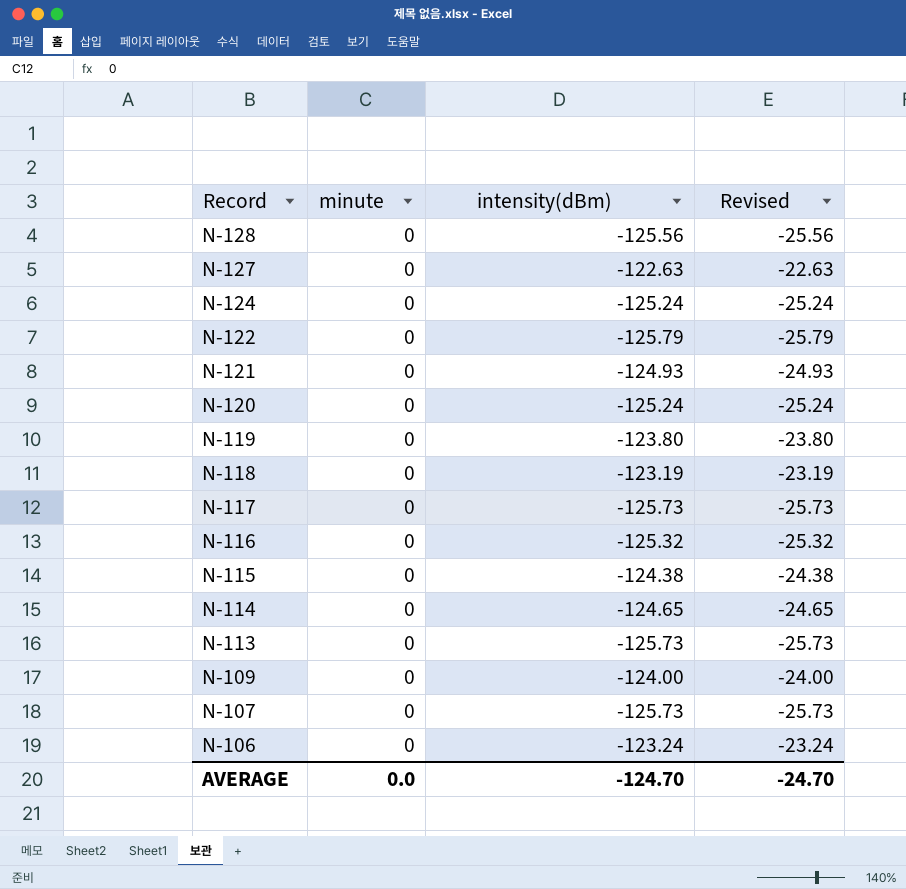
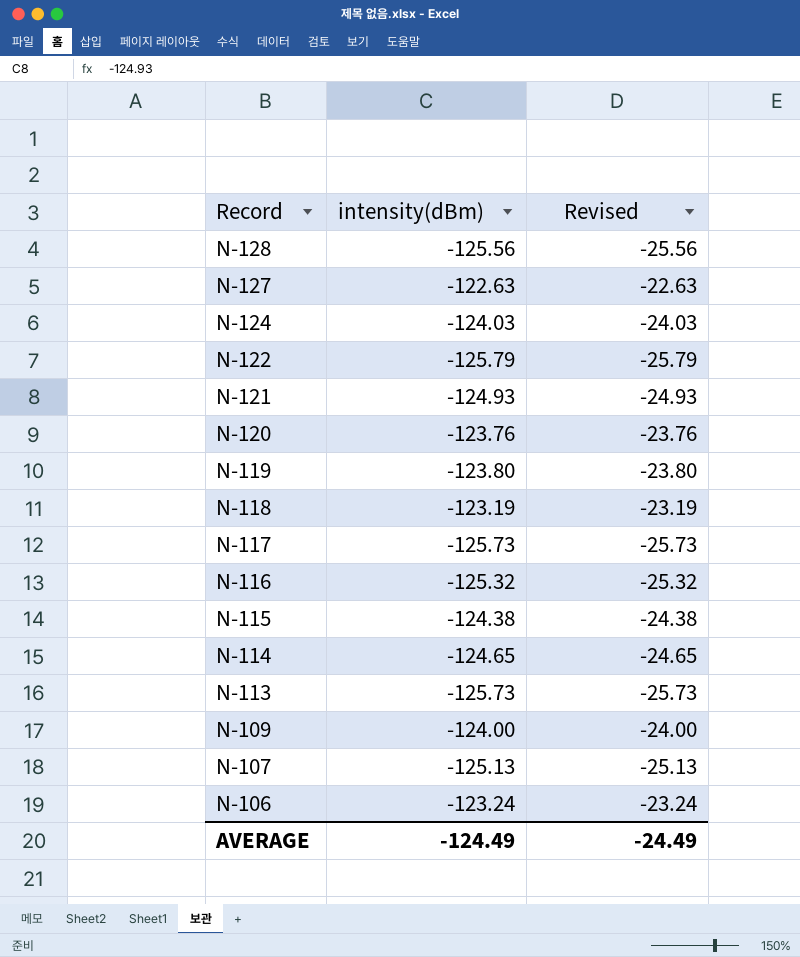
column minute | position: 2 -> none
N-124 | intensity(dBm): -125.24 -> -124.03
N-124 | Revised: -25.24 -> -24.03
N-120 | intensity(dBm): -125.24 -> -123.76
N-120 | Revised: -25.24 -> -23.76
N-107 | intensity(dBm): -125.73 -> -125.13
N-107 | Revised: -25.73 -> -25.13
AVERAGE | intensity(dBm): -124.70 -> -124.49
AVERAGE | Revised: -24.70 -> -24.49

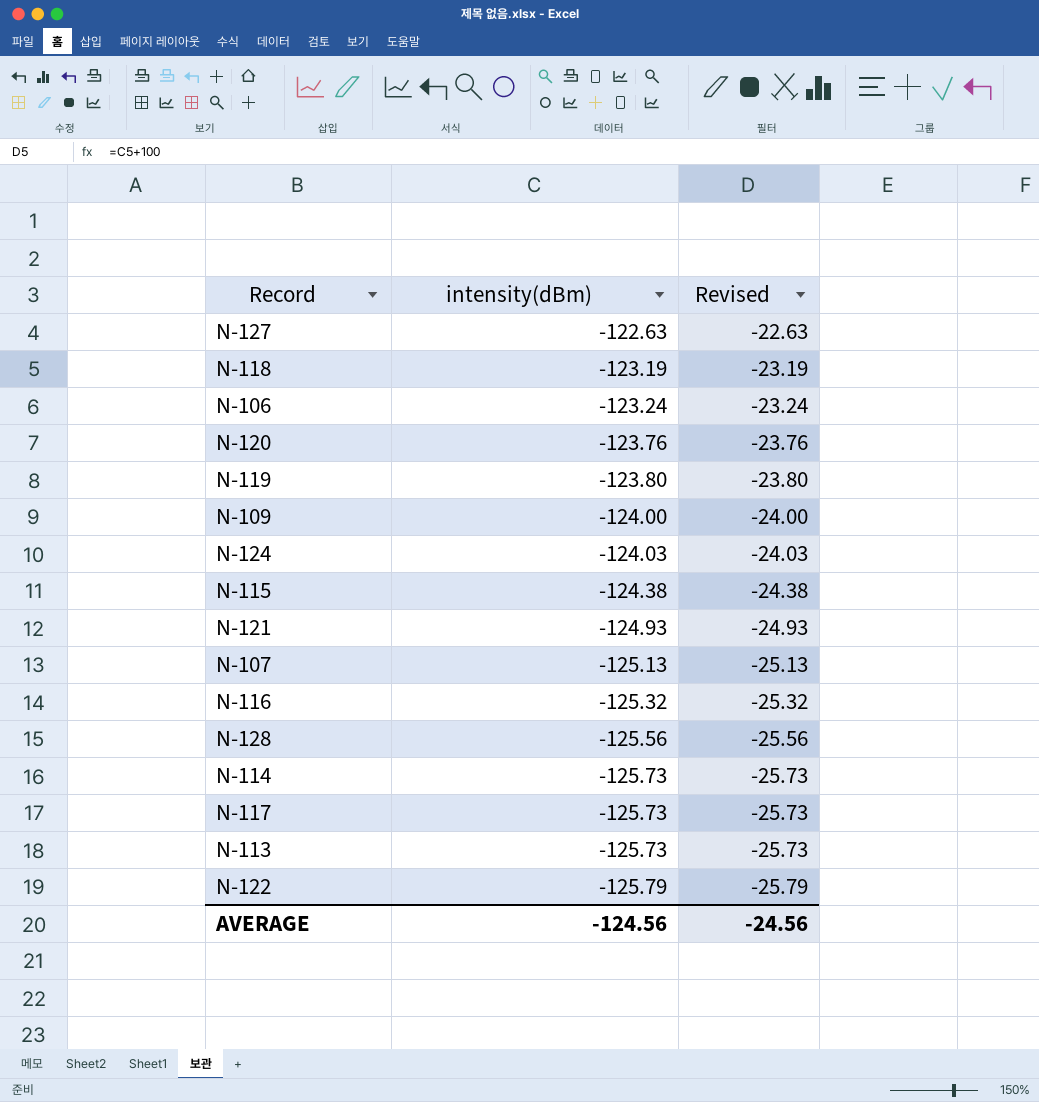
row order: Record descending -> intensity(dBm) descending
N-114 | intensity(dBm): -124.65 -> -125.73
N-114 | Revised: -24.65 -> -25.73
AVERAGE | intensity(dBm): -124.49 -> -124.56
AVERAGE | Revised: -24.49 -> -24.56

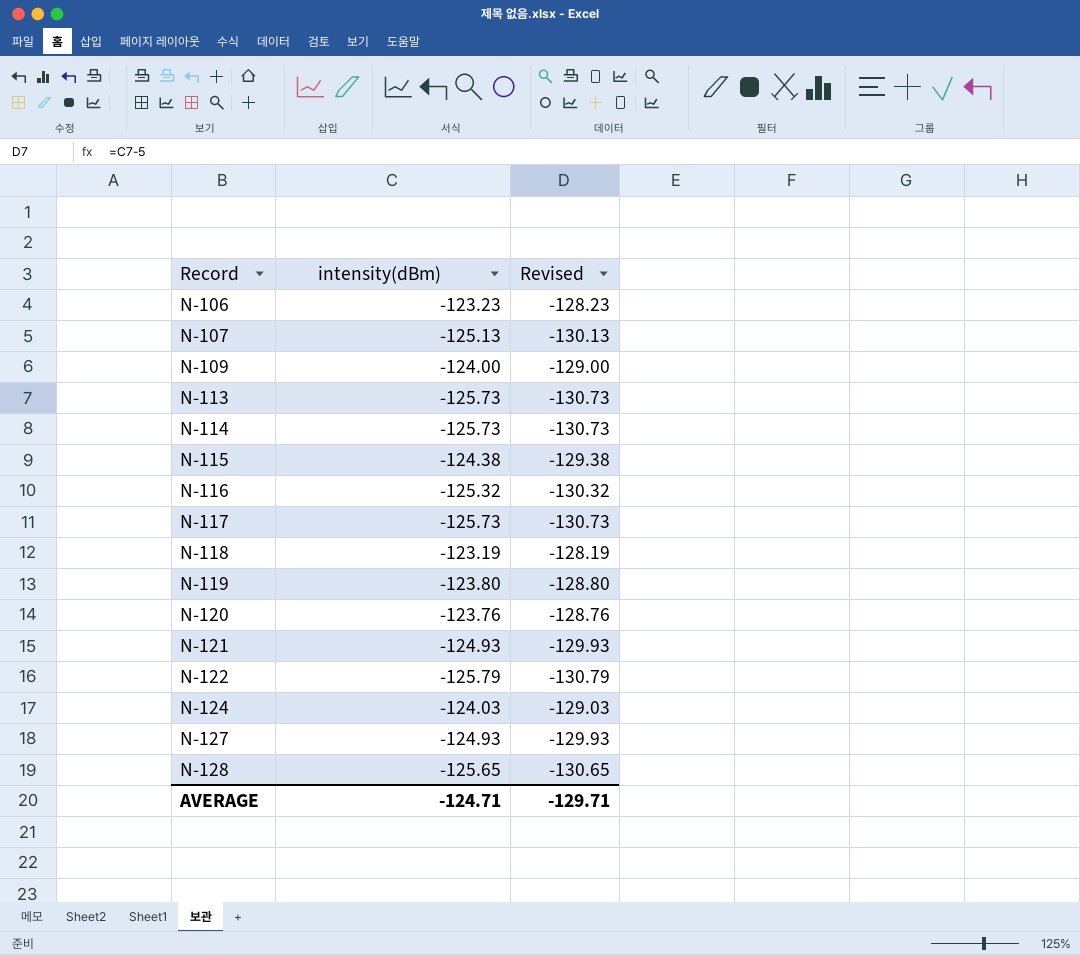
row order: intensity(dBm) descending -> Record ascending
column Revised | formula: [intensity(dBm)] + 100 -> [intensity(dBm)] - 5
N-106 | intensity(dBm): -123.24 -> -123.23
N-127 | intensity(dBm): -122.63 -> -124.93
N-128 | intensity(dBm): -125.56 -> -125.65
AVERAGE | intensity(dBm): -124.56 -> -124.71
AVERAGE | Revised: -24.56 -> -129.71

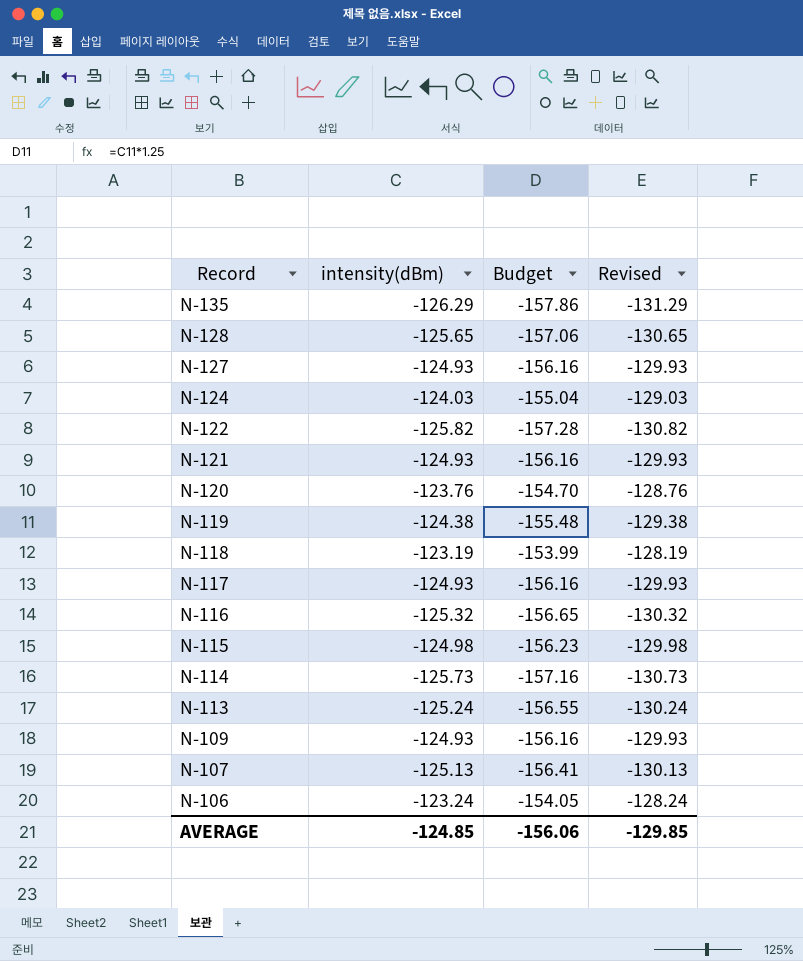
row order: Record ascending -> Record descending
column Budget | formula: none -> [intensity(dBm)] * 1.25
row N-135: none -> -126.29 | -157.86 | -131.29
N-122 | intensity(dBm): -125.79 -> -125.82
N-122 | Revised: -130.79 -> -130.82
N-119 | intensity(dBm): -123.80 -> -124.38
N-119 | Revised: -128.80 -> -129.38
N-117 | intensity(dBm): -125.73 -> -124.93
N-117 | Revised: -130.73 -> -129.93
N-115 | intensity(dBm): -124.38 -> -124.98
N-115 | Revised: -129.38 -> -129.98
N-113 | intensity(dBm): -125.73 -> -125.24
N-113 | Revised: -130.73 -> -130.24
N-109 | intensity(dBm): -124.00 -> -124.93
N-109 | Revised: -129.00 -> -129.93
N-106 | intensity(dBm): -123.23 -> -123.24
N-106 | Revised: -128.23 -> -128.24
AVERAGE | intensity(dBm): -124.71 -> -124.85
AVERAGE | Revised: -129.71 -> -129.85

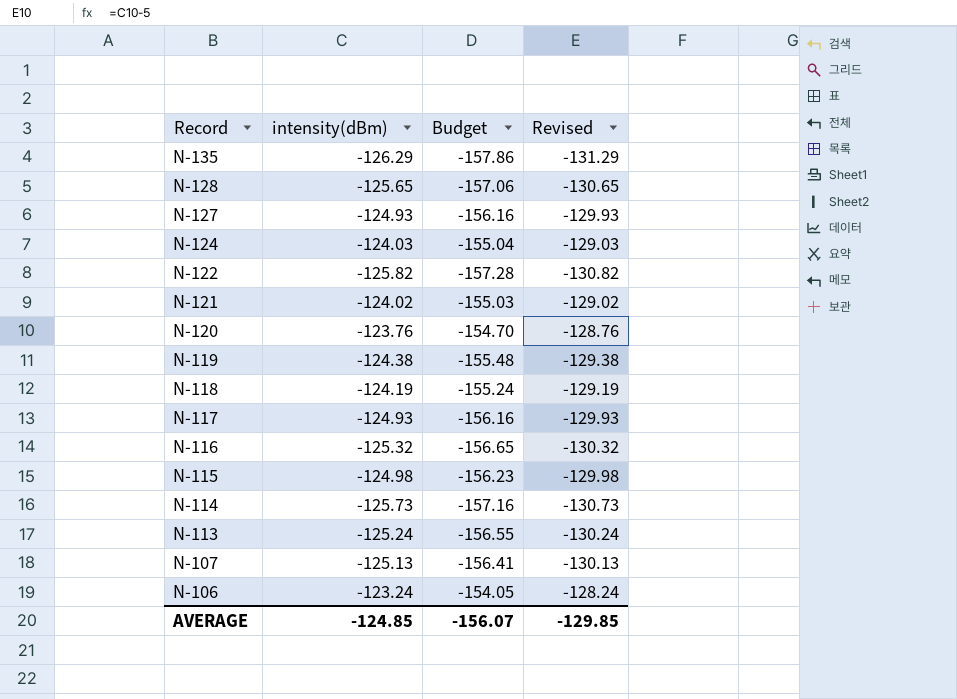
row N-109: -124.93 | -156.16 | -129.93 -> none
N-121 | intensity(dBm): -124.93 -> -124.02
N-121 | Budget: -156.16 -> -155.03
N-121 | Revised: -129.93 -> -129.02
N-118 | intensity(dBm): -123.19 -> -124.19
N-118 | Budget: -153.99 -> -155.24
N-118 | Revised: -128.19 -> -129.19
AVERAGE | Budget: -156.06 -> -156.07

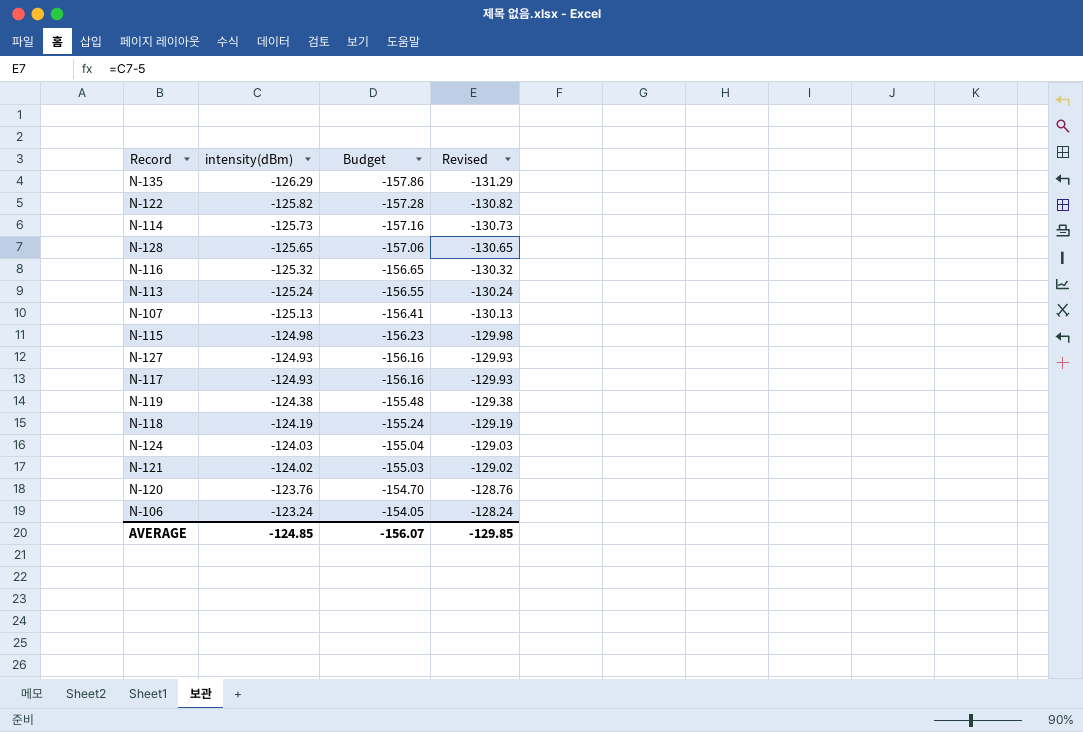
row order: Record descending -> intensity(dBm) ascending

